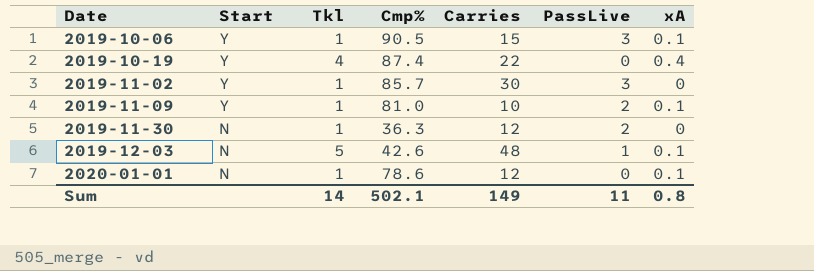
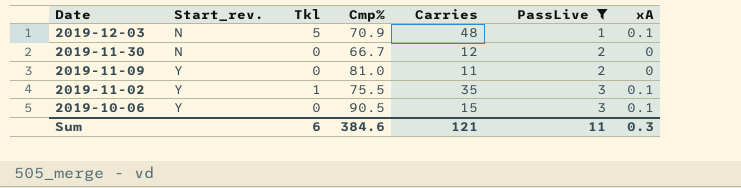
filter: none -> PassLive != 0
row order: Date ascending -> Date descending
column name: Start -> Start_rev.
2019-12-03 | Cmp%: 42.6 -> 70.9
2019-11-30 | Tkl: 1 -> 0
2019-11-30 | Cmp%: 36.3 -> 66.7
2019-11-09 | Tkl: 1 -> 0
2019-11-09 | Carries: 10 -> 11
2019-11-09 | xA: 0.1 -> 0
2019-11-02 | Cmp%: 85.7 -> 75.5
2019-11-02 | Carries: 30 -> 35
2019-11-02 | xA: 0 -> 0.1
2019-10-06 | Tkl: 1 -> 0
Sum | Tkl: 14 -> 6
Sum | Cmp%: 502.1 -> 384.6
Sum | Carries: 149 -> 121
Sum | xA: 0.8 -> 0.3

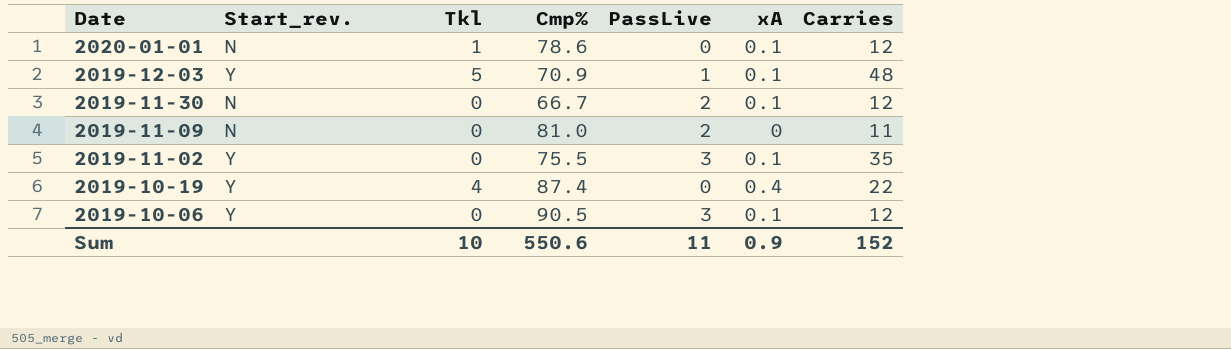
filter: PassLive != 0 -> none
column Carries | position: 5 -> 7
2019-12-03 | Start_rev.: N -> Y
2019-11-30 | xA: 0 -> 0.1
2019-11-09 | Start_rev.: Y -> N
2019-11-02 | Tkl: 1 -> 0
2019-10-06 | Carries: 15 -> 12
Sum | Tkl: 6 -> 10
Sum | Cmp%: 384.6 -> 550.6
Sum | xA: 0.3 -> 0.9
Sum | Carries: 121 -> 152

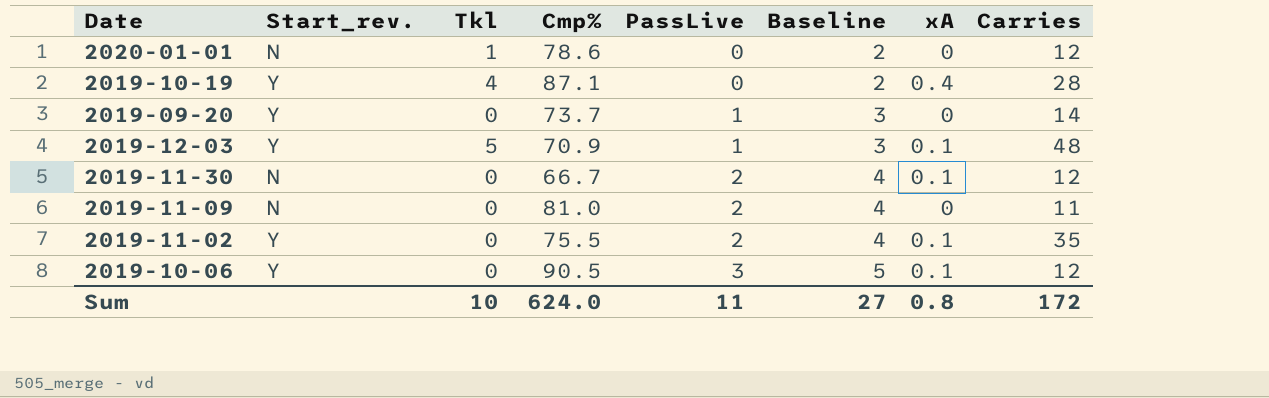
row order: Date descending -> PassLive ascending
column Baseline | formula: none -> [PassLive] + 2
2020-01-01 | xA: 0.1 -> 0
2019-10-19 | Cmp%: 87.4 -> 87.1
2019-10-19 | Carries: 22 -> 28
row 2019-09-20: none -> Y | 0 | 73.7 | 1 | 3 | 0 | 14
2019-11-02 | PassLive: 3 -> 2
Sum | Cmp%: 550.6 -> 624.0
Sum | xA: 0.9 -> 0.8
Sum | Carries: 152 -> 172

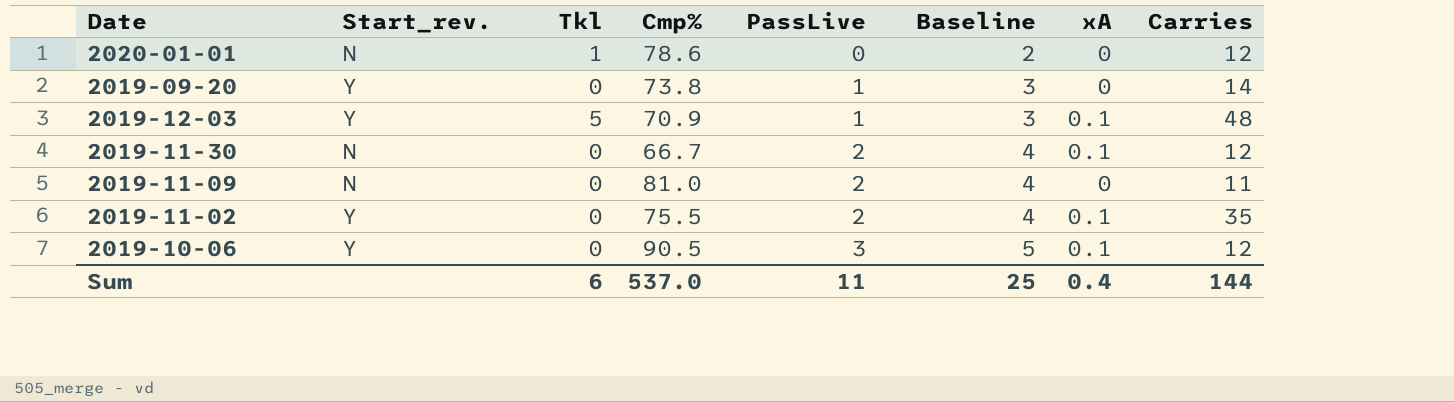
row 2019-10-19: Y | 4 | 87.1 | 0 | 2 | 0.4 | 28 -> none
2019-09-20 | Cmp%: 73.7 -> 73.8
Sum | Tkl: 10 -> 6
Sum | Cmp%: 624.0 -> 537.0
Sum | Baseline: 27 -> 25
Sum | xA: 0.8 -> 0.4
Sum | Carries: 172 -> 144

